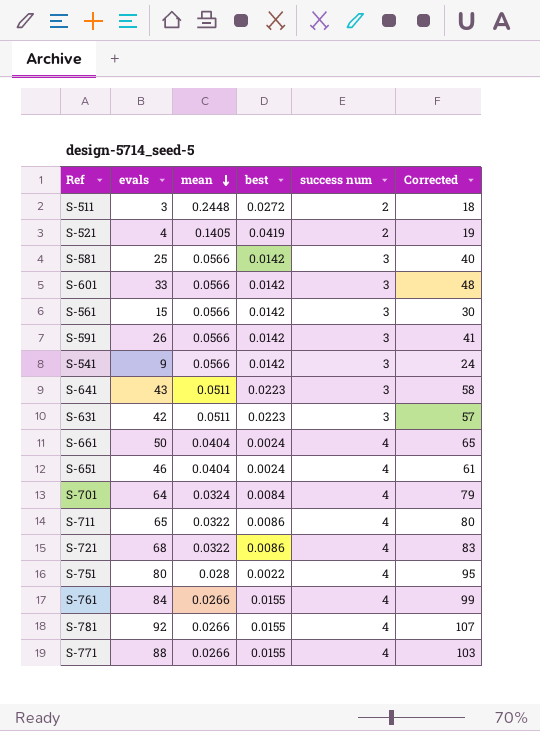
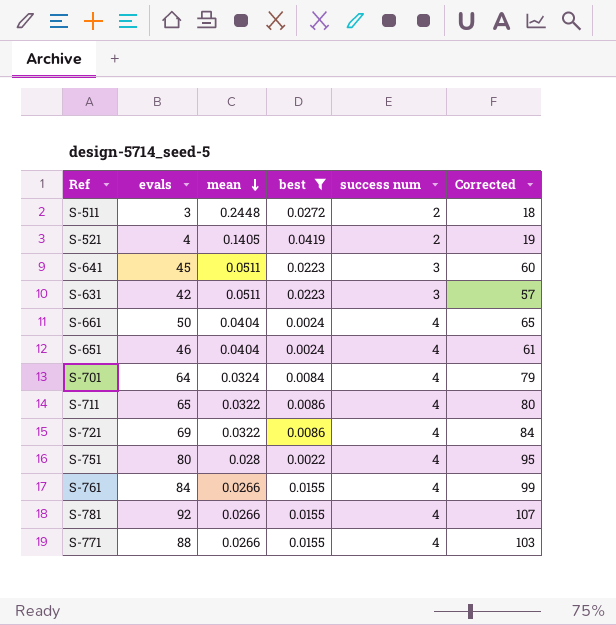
filter: none -> best != 0.0142
S-641 | evals: 43 -> 45
S-641 | Corrected: 58 -> 60
S-721 | evals: 68 -> 69
S-721 | Corrected: 83 -> 84

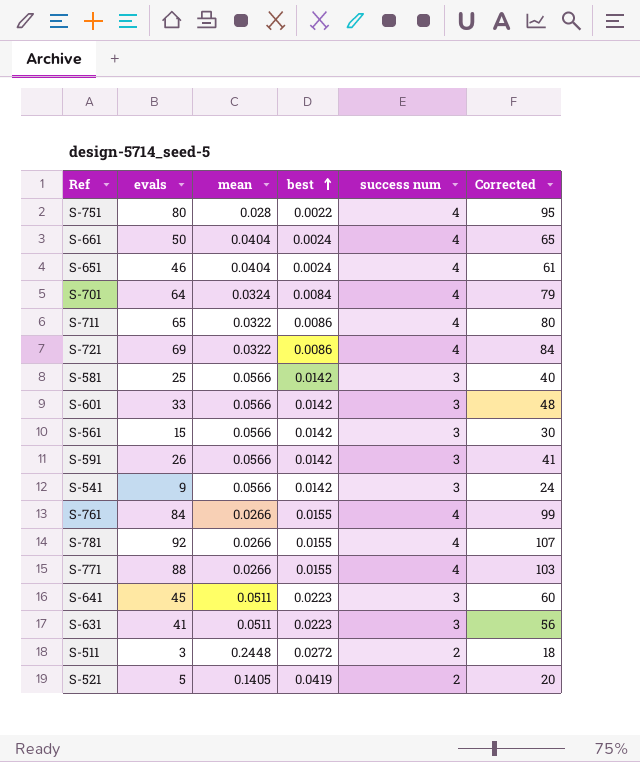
filter: best != 0.0142 -> none
row order: mean descending -> best ascending
S-631 | evals: 42 -> 41
S-631 | Corrected: 57 -> 56
S-521 | evals: 4 -> 5
S-521 | Corrected: 19 -> 20

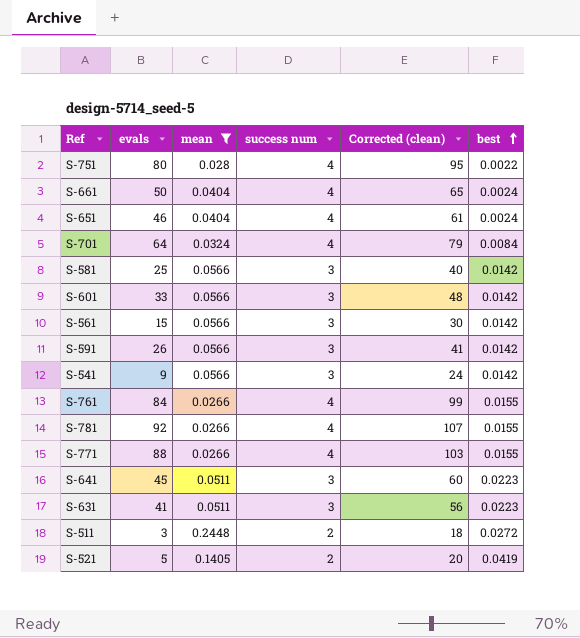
filter: none -> mean != 0.0322
column name: Corrected -> Corrected (clean)
column best | position: 4 -> 6

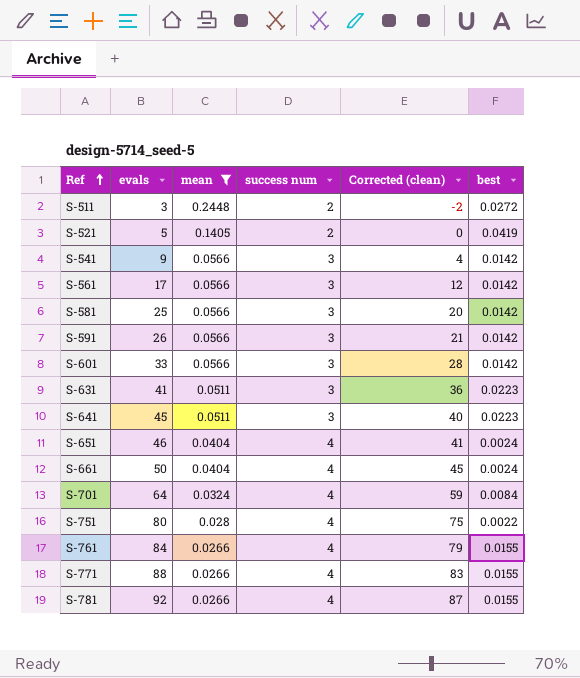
row order: best ascending -> Ref ascending
column Corrected (clean) | formula: [evals] + 15 -> [evals] - 5
S-561 | evals: 15 -> 17

